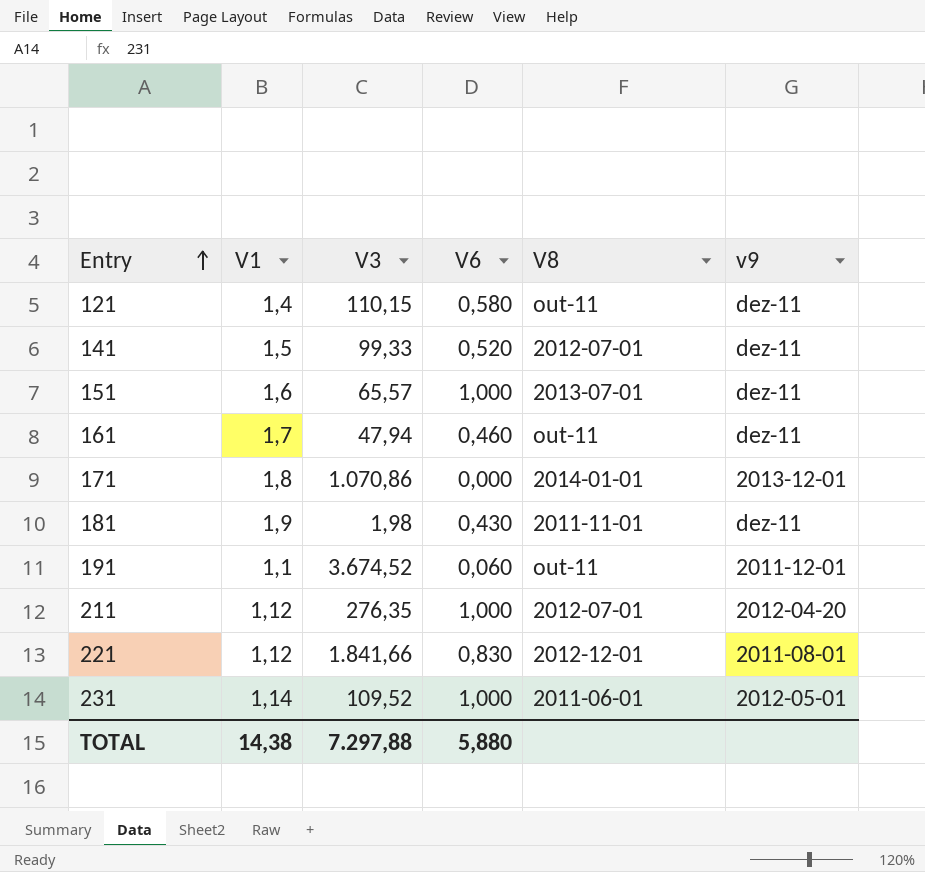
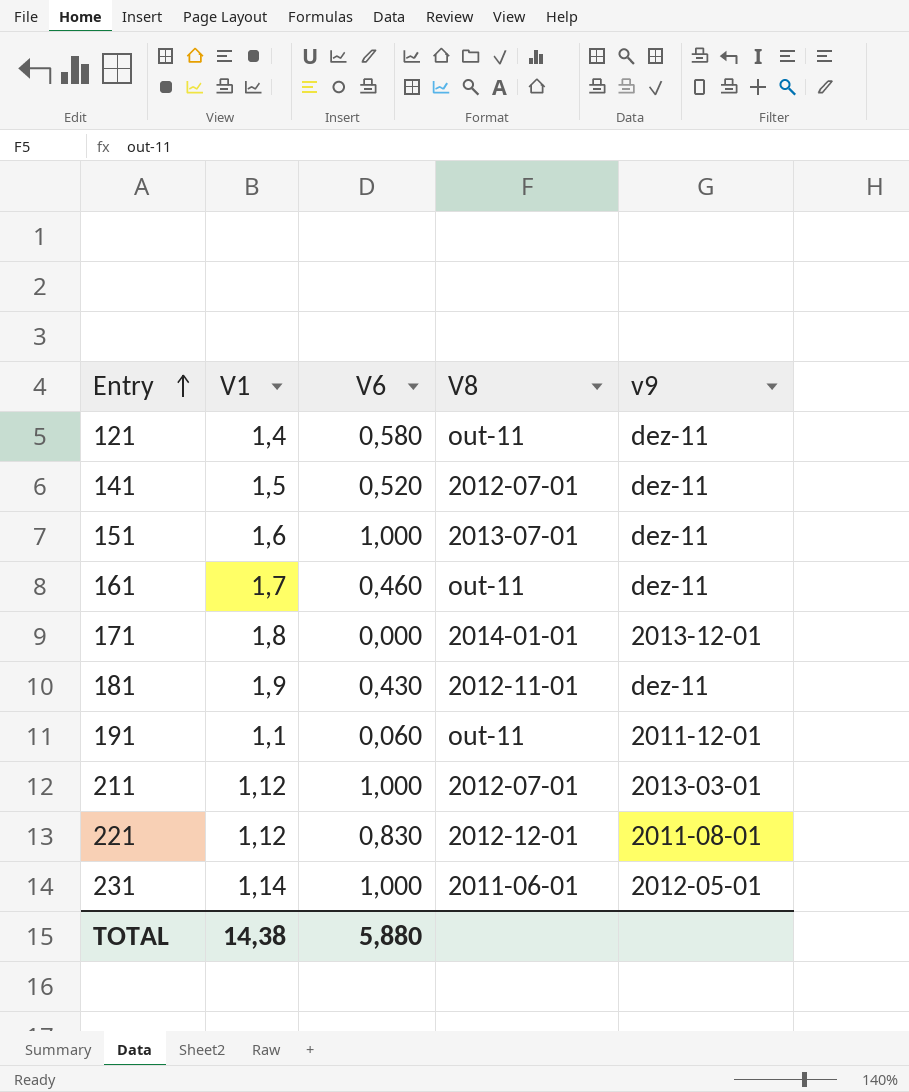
column V3 | position: 3 -> none
181 | V8: 2011-11-01 -> 2012-11-01
211 | v9: 2012-04-20 -> 2013-03-01

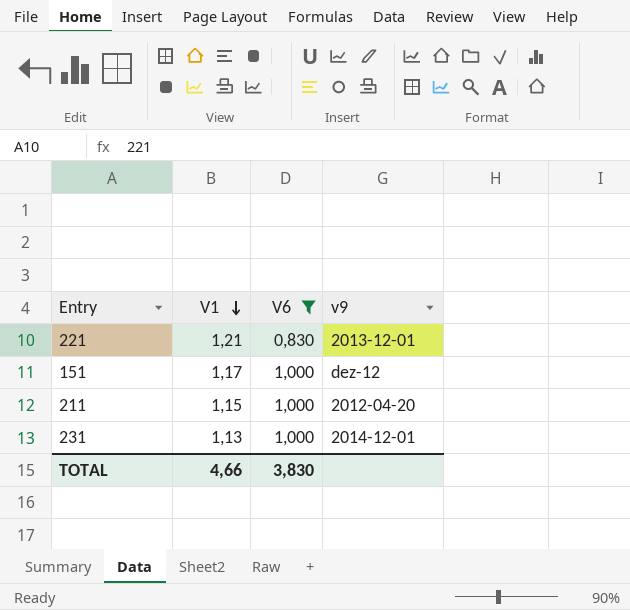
filter: none -> V6 >= 0,830
row order: Entry ascending -> V1 descending
column V8 | position: 4 -> none
221 | V1: 1,12 -> 1,21
221 | v9: 2011-08-01 -> 2013-12-01
151 | V1: 1,6 -> 1,17
151 | v9: dez-11 -> dez-12
211 | V1: 1,12 -> 1,15
211 | v9: 2013-03-01 -> 2012-04-20
231 | V1: 1,14 -> 1,13
231 | v9: 2012-05-01 -> 2014-12-01
TOTAL | V1: 14,38 -> 4,66
TOTAL | V6: 5,880 -> 3,830

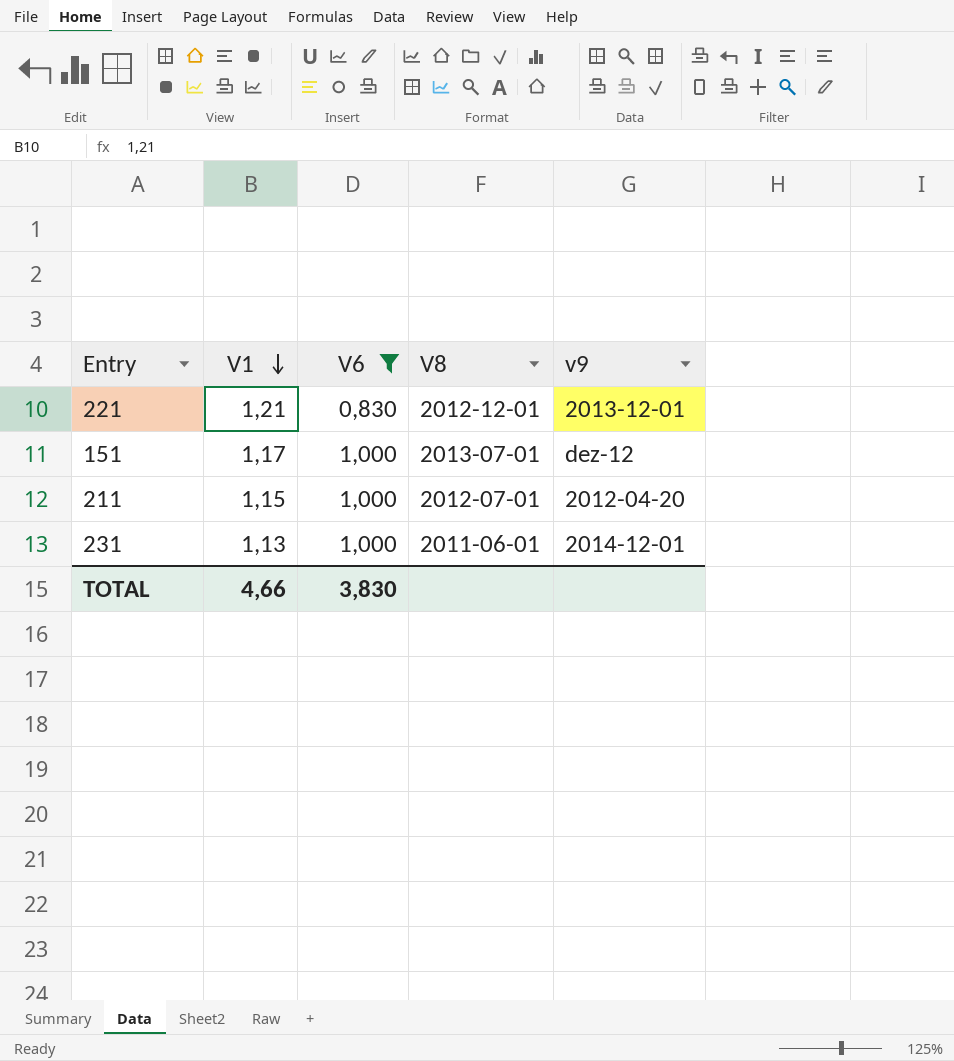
column V8 | position: none -> 4

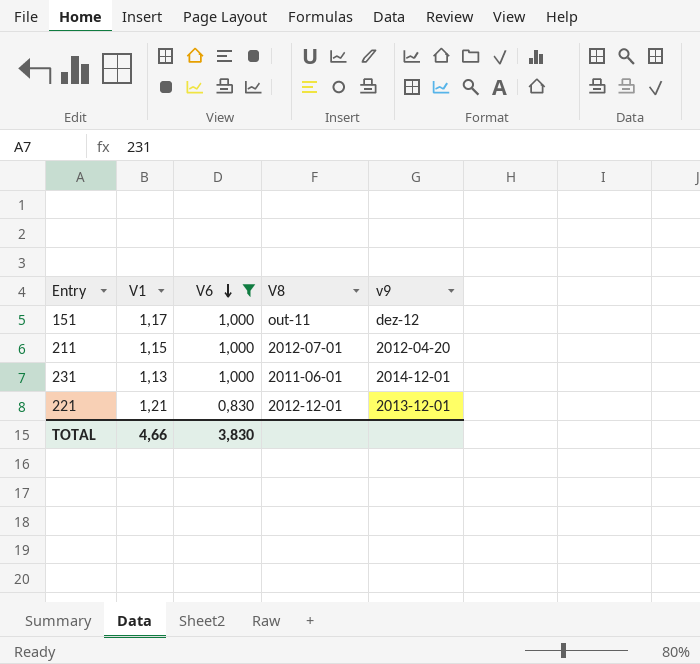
row order: V1 descending -> V6 descending
151 | V8: 2013-07-01 -> out-11

